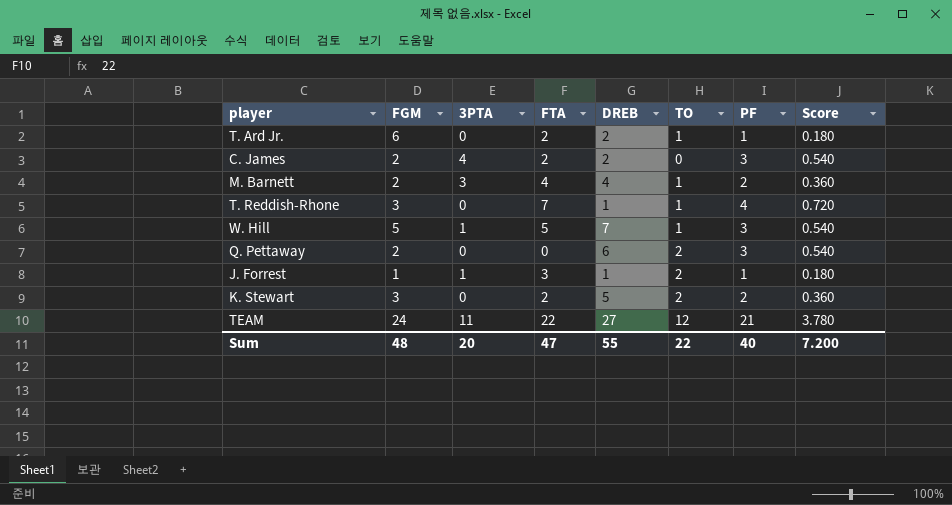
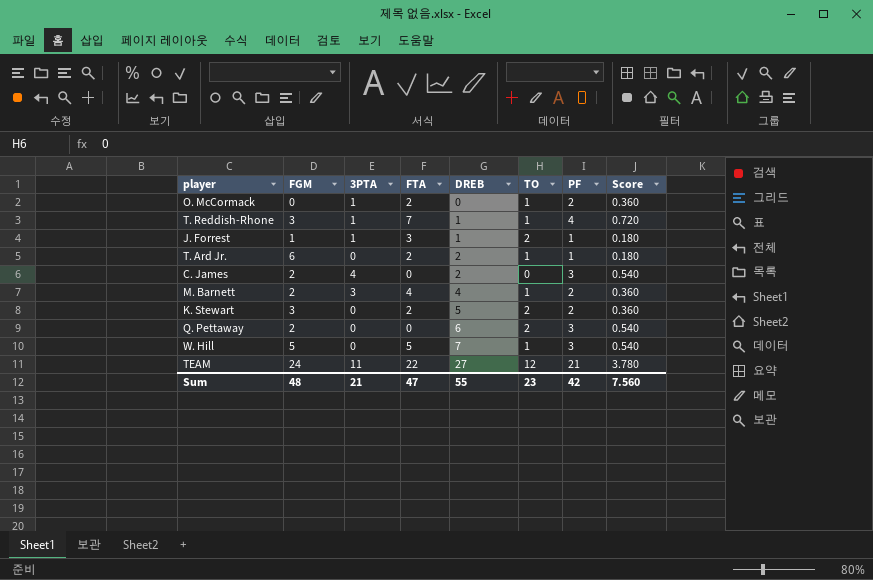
row order: none -> DREB ascending
row O. McCormack: none -> 0 | 1 | 2 | 0 | 1 | 2 | 0.360
T. Reddish-Rhone | 3PTA: 0 -> 1
C. James | FTA: 2 -> 0
W. Hill | 3PTA: 1 -> 0
Sum | 3PTA: 20 -> 21
Sum | TO: 22 -> 23
Sum | PF: 40 -> 42
Sum | Score: 7.200 -> 7.560

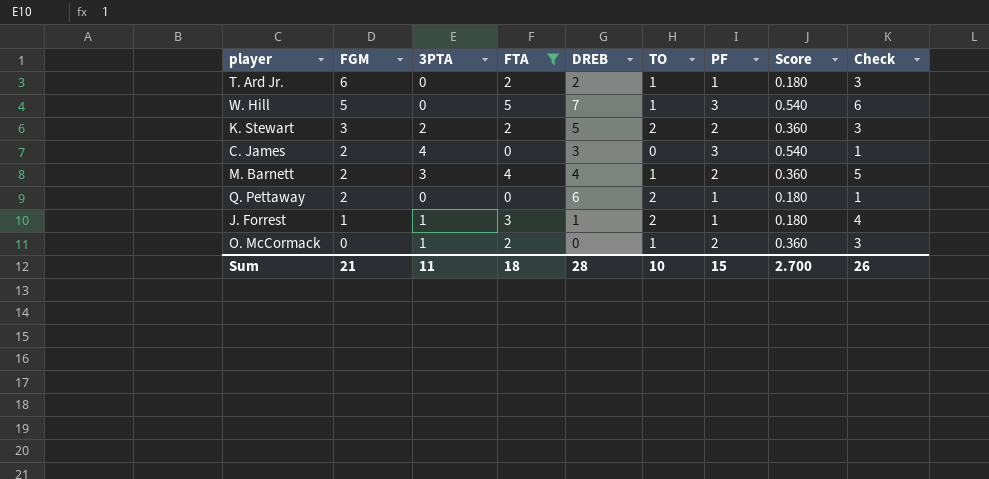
filter: none -> FTA <= 5
row order: DREB ascending -> FGM descending
column Check | formula: none -> [FTA] + 1
K. Stewart | 3PTA: 0 -> 2
C. James | DREB: 2 -> 3
Q. Pettaway | PF: 3 -> 1
Q. Pettaway | Score: 0.540 -> 0.180
Sum | FGM: 48 -> 21
Sum | 3PTA: 21 -> 11
Sum | FTA: 47 -> 18
Sum | DREB: 55 -> 28
Sum | TO: 23 -> 10
Sum | PF: 42 -> 15
Sum | Score: 7.560 -> 2.700

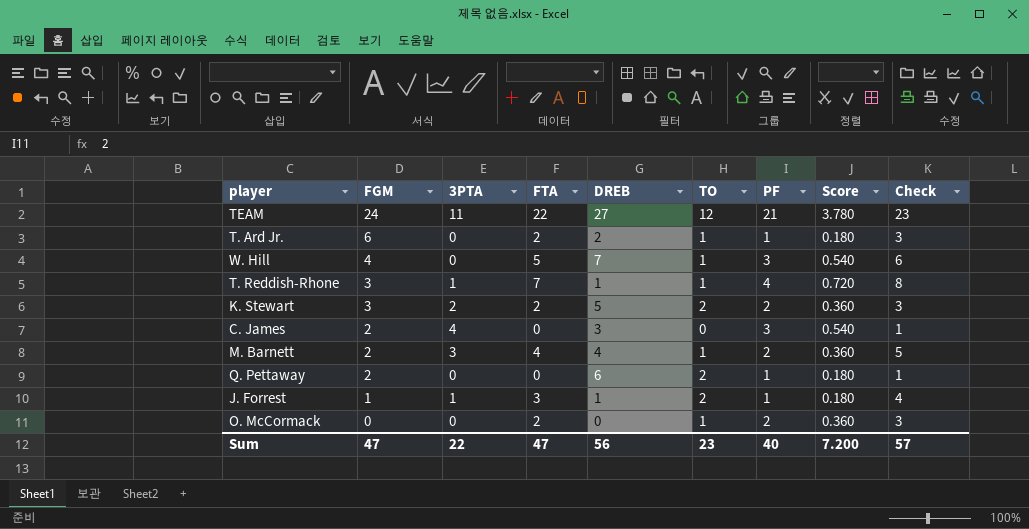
filter: FTA <= 5 -> none
W. Hill | FGM: 5 -> 4
O. McCormack | 3PTA: 1 -> 0
Sum | FGM: 21 -> 47
Sum | 3PTA: 11 -> 22
Sum | FTA: 18 -> 47
Sum | DREB: 28 -> 56
Sum | TO: 10 -> 23
Sum | PF: 15 -> 40
Sum | Score: 2.700 -> 7.200
Sum | Check: 26 -> 57

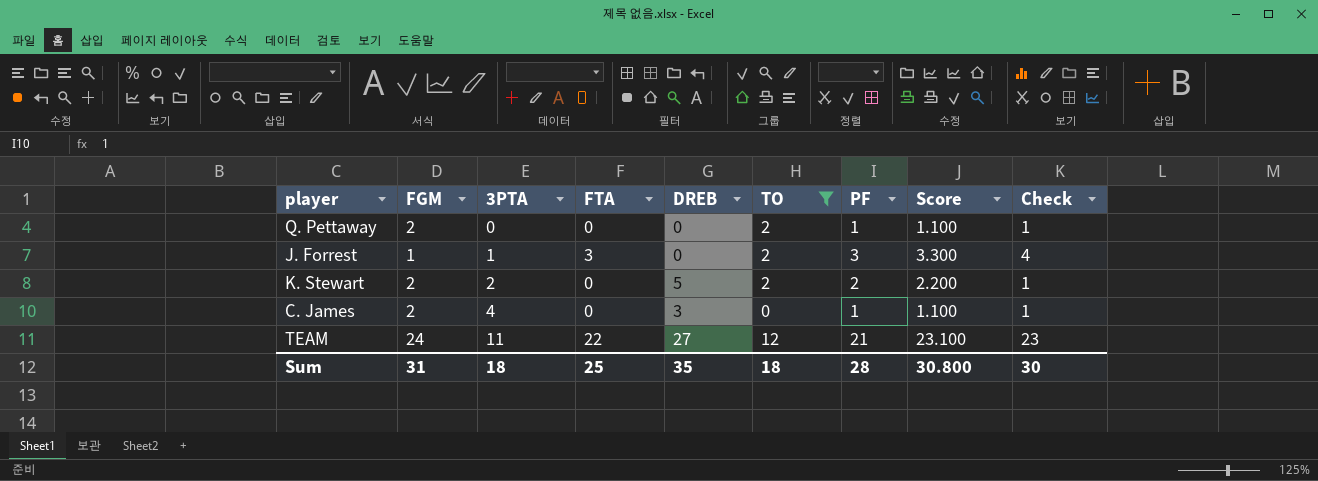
filter: none -> TO != 1
row order: FGM descending -> 3PTA ascending
column Score | formula: [PF] * 0.18 -> [PF] * 1.1
Q. Pettaway | DREB: 6 -> 0
J. Forrest | DREB: 1 -> 0
J. Forrest | PF: 1 -> 3
K. Stewart | FGM: 3 -> 2
K. Stewart | FTA: 2 -> 0
K. Stewart | Check: 3 -> 1
C. James | PF: 3 -> 1
Sum | FGM: 47 -> 31
Sum | 3PTA: 22 -> 18
Sum | FTA: 47 -> 25
Sum | DREB: 56 -> 35
Sum | TO: 23 -> 18
Sum | PF: 40 -> 28
Sum | Score: 7.200 -> 30.800
Sum | Check: 57 -> 30

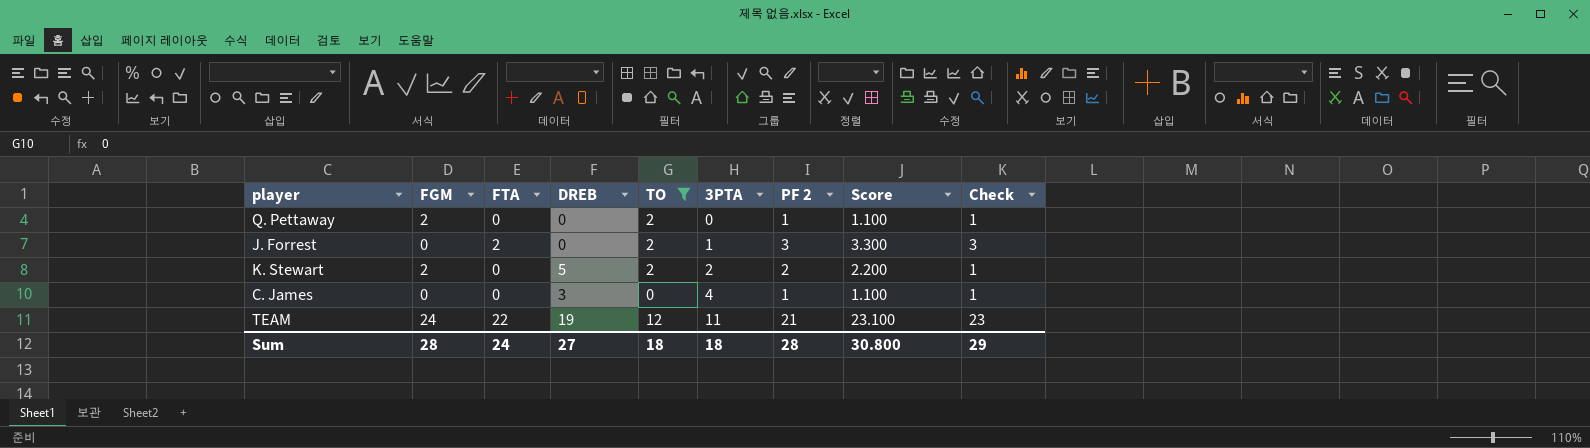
column 3PTA | position: 3 -> 6
column name: PF -> PF 2
J. Forrest | FGM: 1 -> 0
J. Forrest | FTA: 3 -> 2
J. Forrest | Check: 4 -> 3
C. James | FGM: 2 -> 0
TEAM | DREB: 27 -> 19
Sum | FGM: 31 -> 28
Sum | FTA: 25 -> 24
Sum | DREB: 35 -> 27
Sum | Check: 30 -> 29

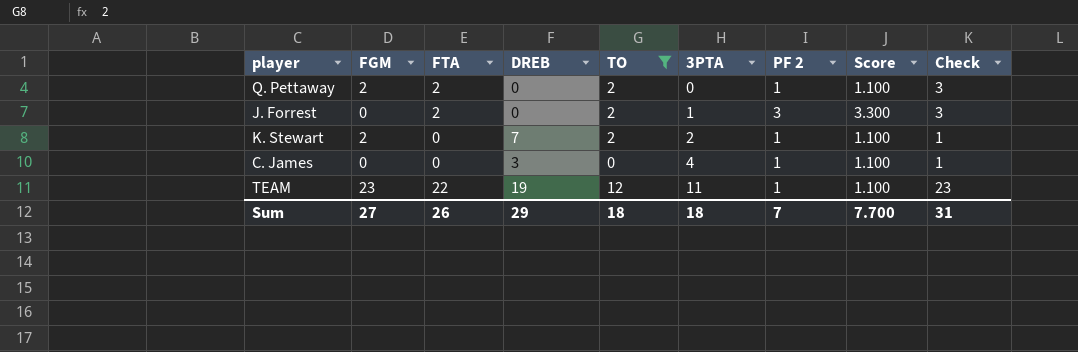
Q. Pettaway | FTA: 0 -> 2
Q. Pettaway | Check: 1 -> 3
K. Stewart | DREB: 5 -> 7
K. Stewart | PF 2: 2 -> 1
K. Stewart | Score: 2.200 -> 1.100
TEAM | FGM: 24 -> 23
TEAM | PF 2: 21 -> 1
TEAM | Score: 23.100 -> 1.100
Sum | FGM: 28 -> 27
Sum | FTA: 24 -> 26
Sum | DREB: 27 -> 29
Sum | PF 2: 28 -> 7
Sum | Score: 30.800 -> 7.700
Sum | Check: 29 -> 31

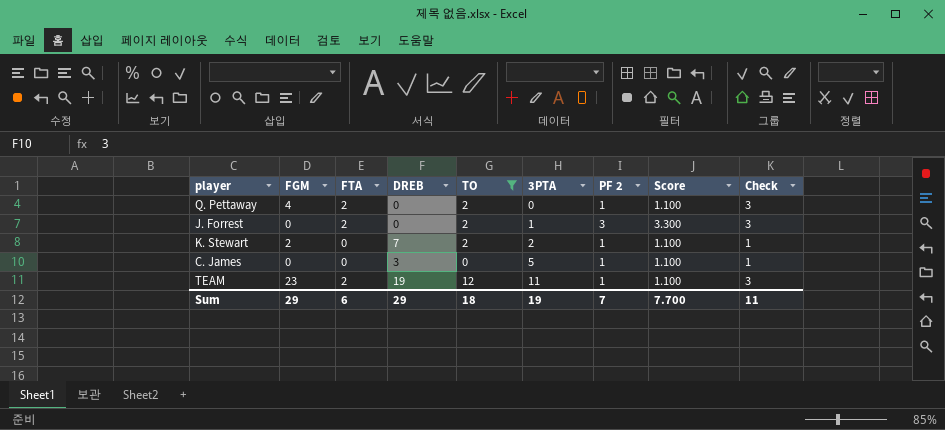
Q. Pettaway | FGM: 2 -> 4
C. James | 3PTA: 4 -> 5
TEAM | FTA: 22 -> 2
TEAM | Check: 23 -> 3
Sum | FGM: 27 -> 29
Sum | FTA: 26 -> 6
Sum | 3PTA: 18 -> 19
Sum | Check: 31 -> 11

